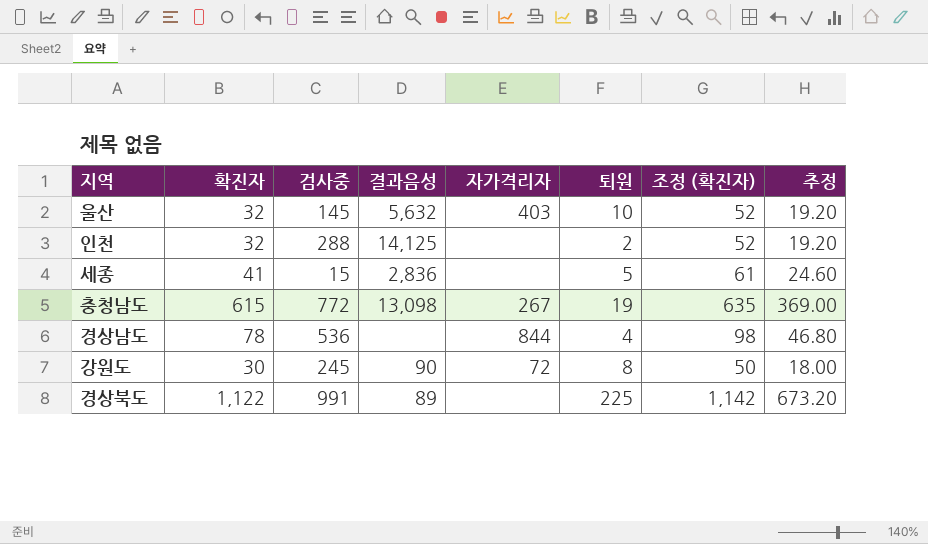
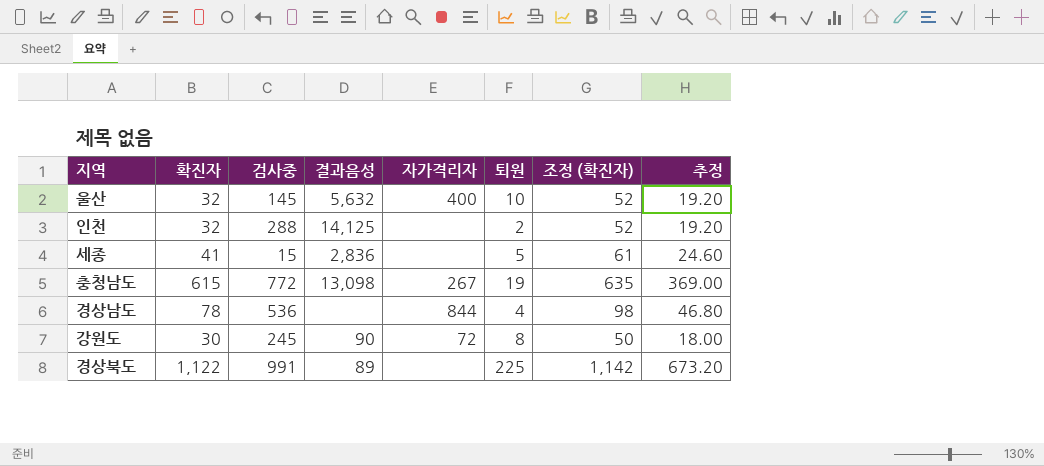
울산 | 자가격리자: 403 -> 400

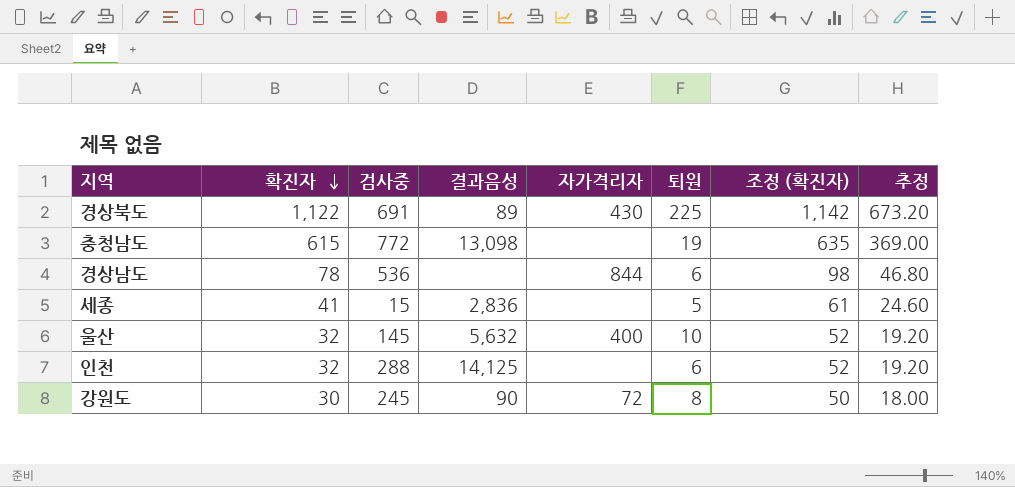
row order: none -> 확진자 descending
경상북도 | 검사중: 991 -> 691
경상북도 | 자가격리자: none -> 430
충청남도 | 자가격리자: 267 -> none
경상남도 | 퇴원: 4 -> 6
인천 | 퇴원: 2 -> 6

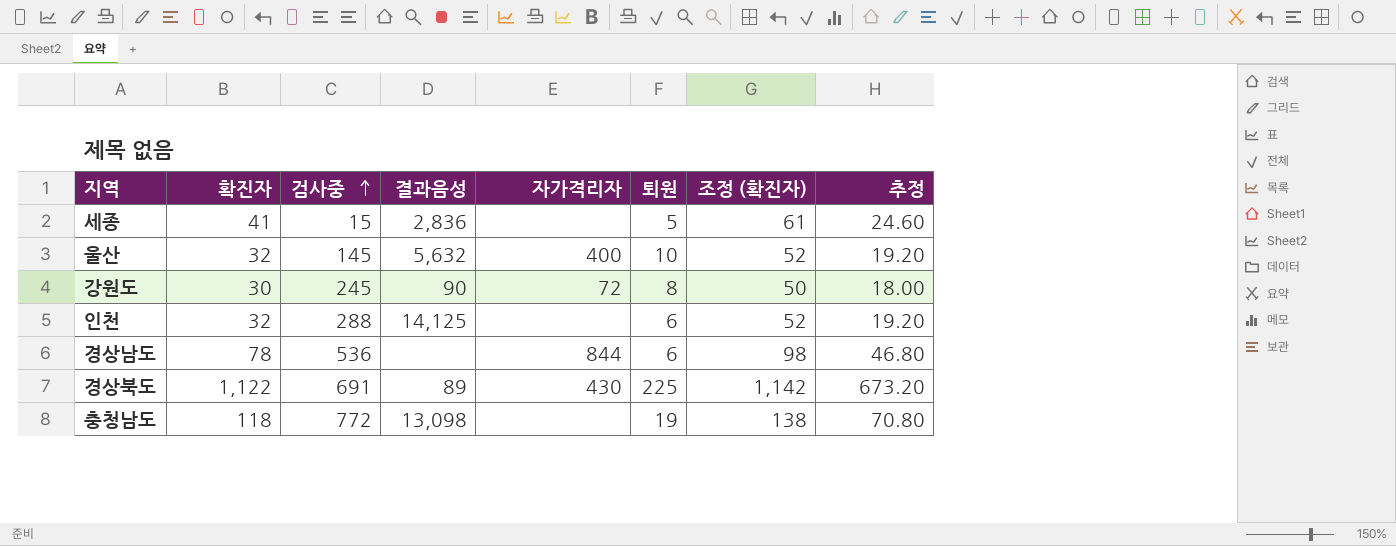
row order: 확진자 descending -> 검사중 ascending
충청남도 | 확진자: 615 -> 118
충청남도 | 조정 (확진자): 635 -> 138
충청남도 | 추정: 369.00 -> 70.80

